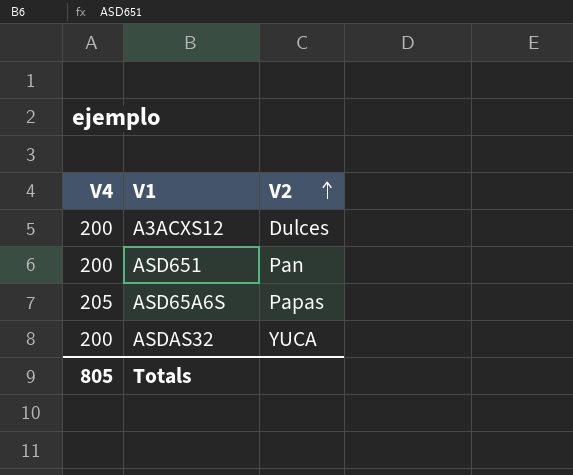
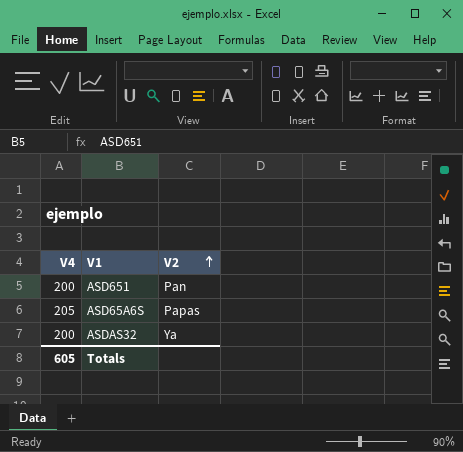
row A3ACXS12: 200 | Dulces -> none
ASDAS32 | V2: YUCA -> Ya
Totals | V4: 805 -> 605

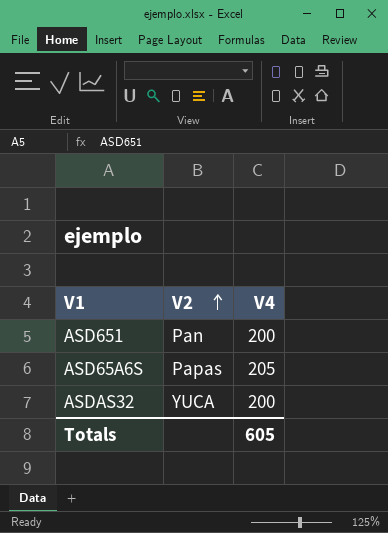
column V4 | position: 1 -> 3
ASDAS32 | V2: Ya -> YUCA

